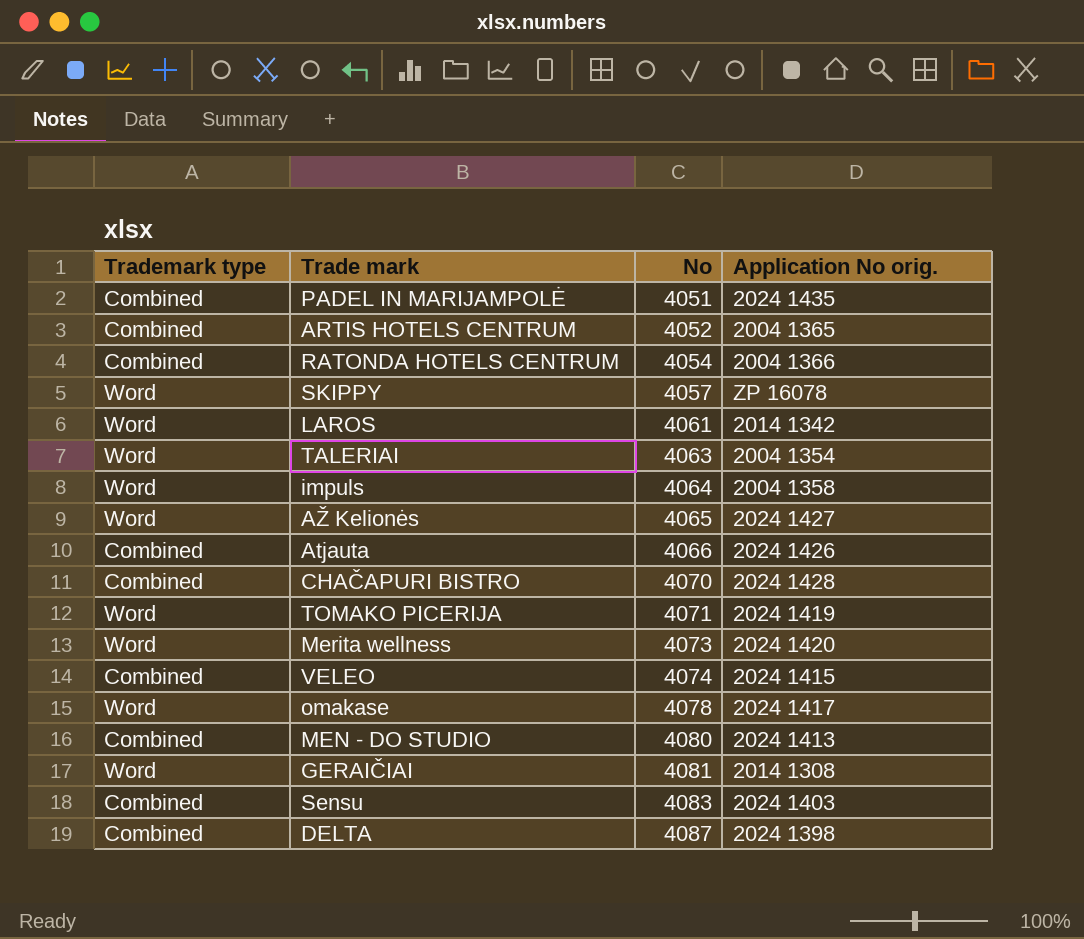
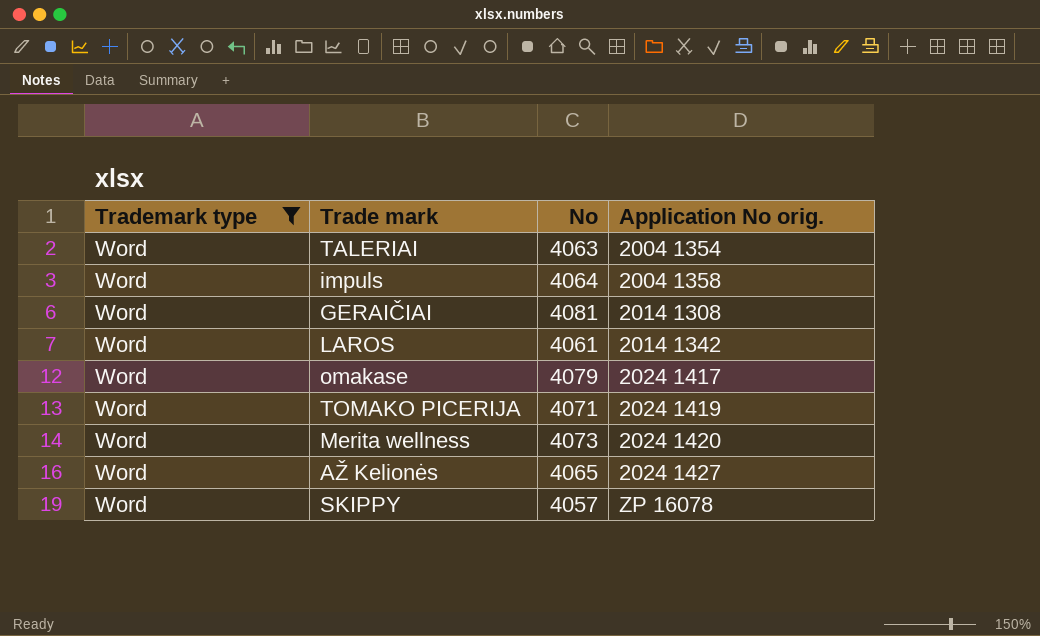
filter: none -> Trademark type = Word
row order: No ascending -> Application No orig. ascending
omakase | No: 4078 -> 4079

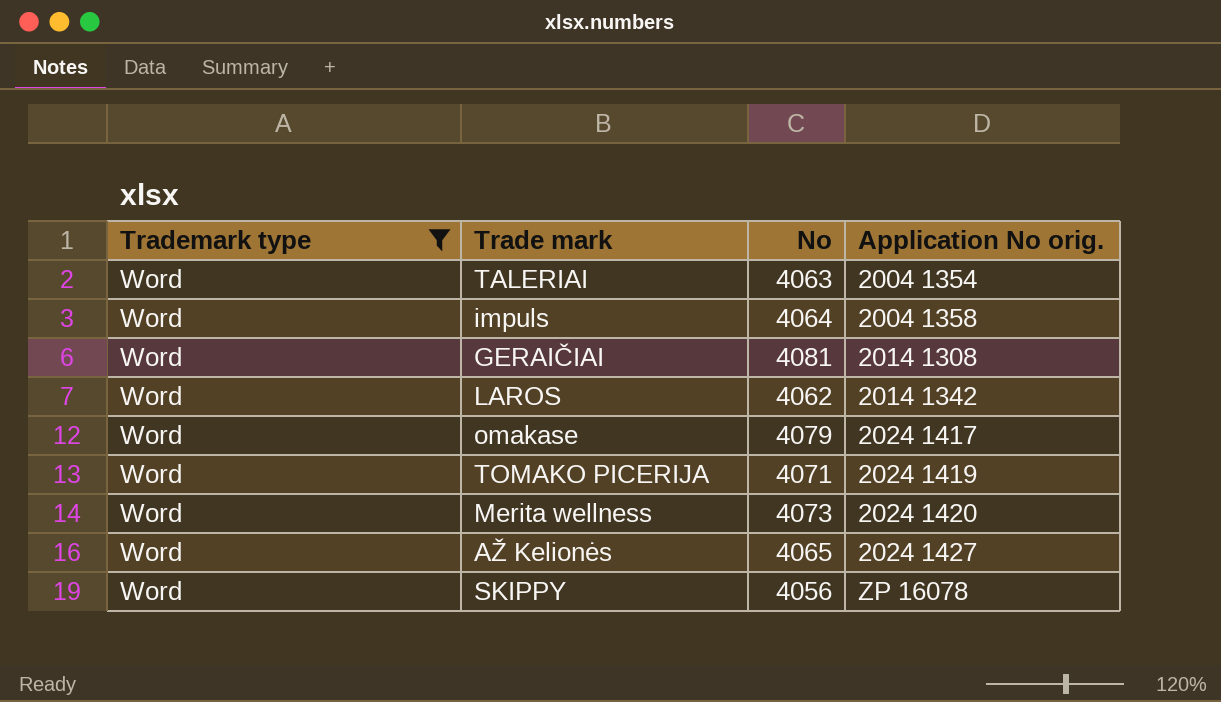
LAROS | No: 4061 -> 4062
SKIPPY | No: 4057 -> 4056

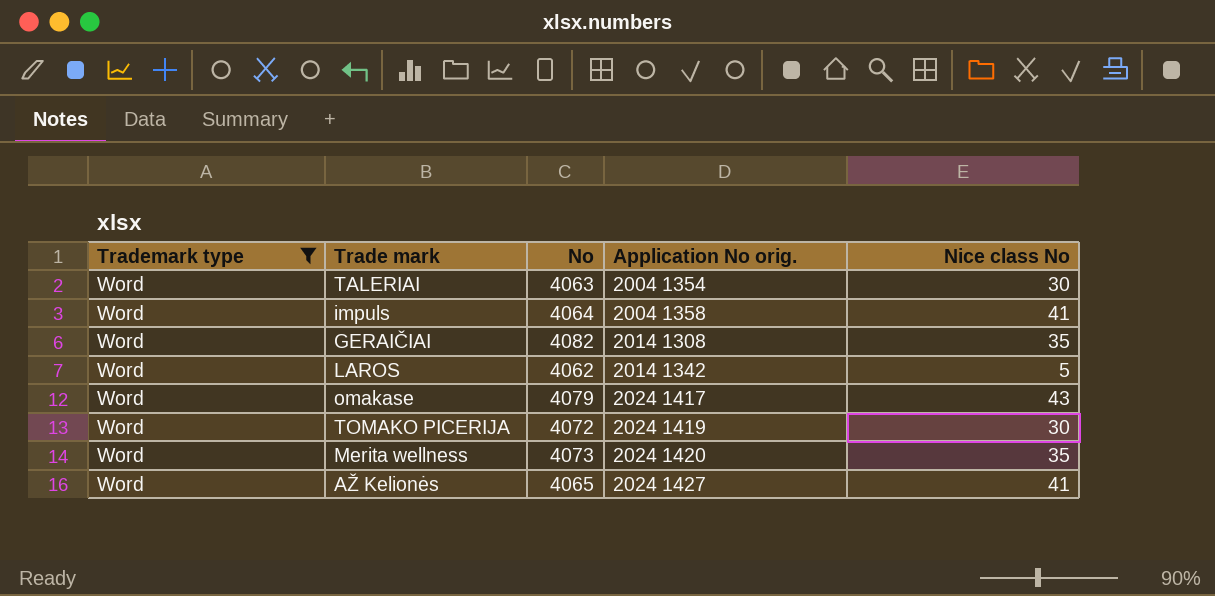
column Nice class No | position: none -> 5
row SKIPPY: Word | 4056 | ZP 16078 -> none
GERAIČIAI | No: 4081 -> 4082
TOMAKO PICERIJA | No: 4071 -> 4072

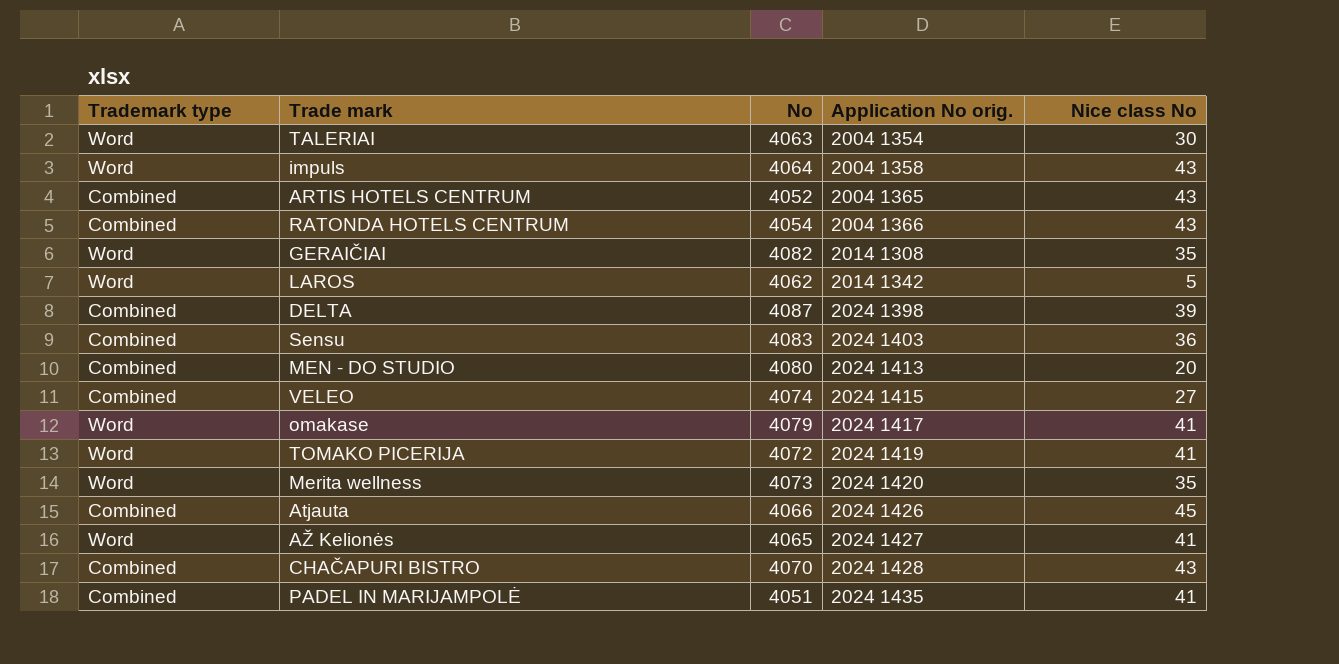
filter: Trademark type = Word -> none
impuls | Nice class No: 41 -> 43
omakase | Nice class No: 43 -> 41
TOMAKO PICERIJA | Nice class No: 30 -> 41

